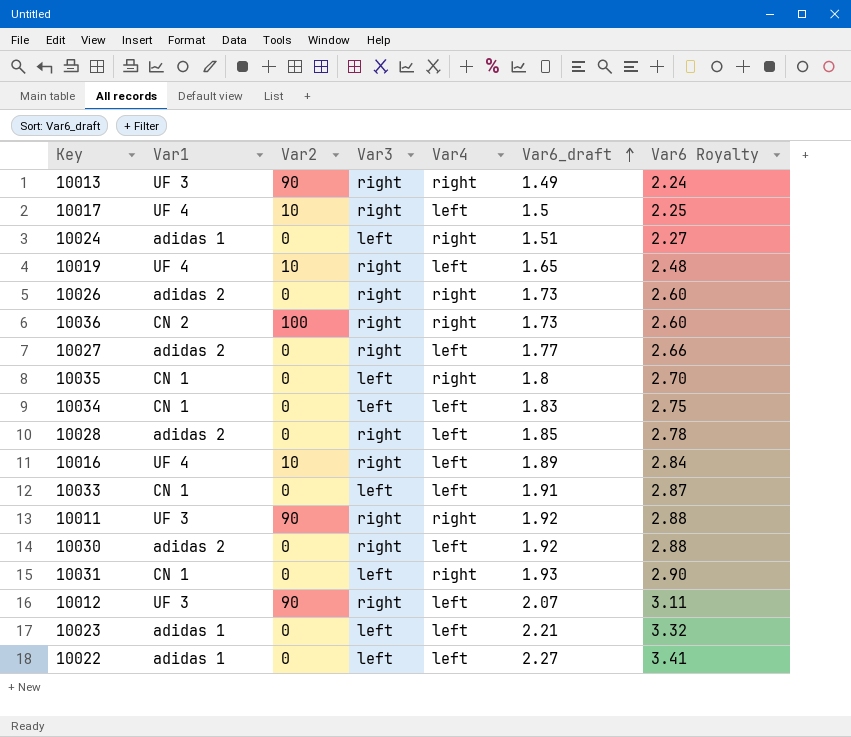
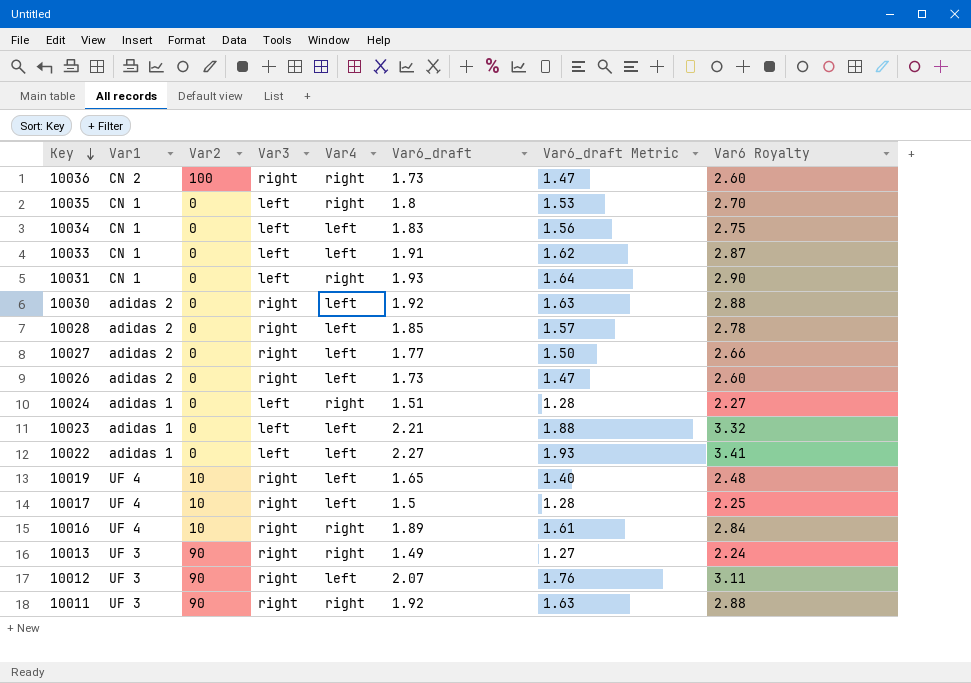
row order: Var6_draft ascending -> Key descending
column Var6_draft Metric | formula: none -> [Var6_draft] * 0.85
10026 | Var4: right -> left
10016 | Var4: left -> right

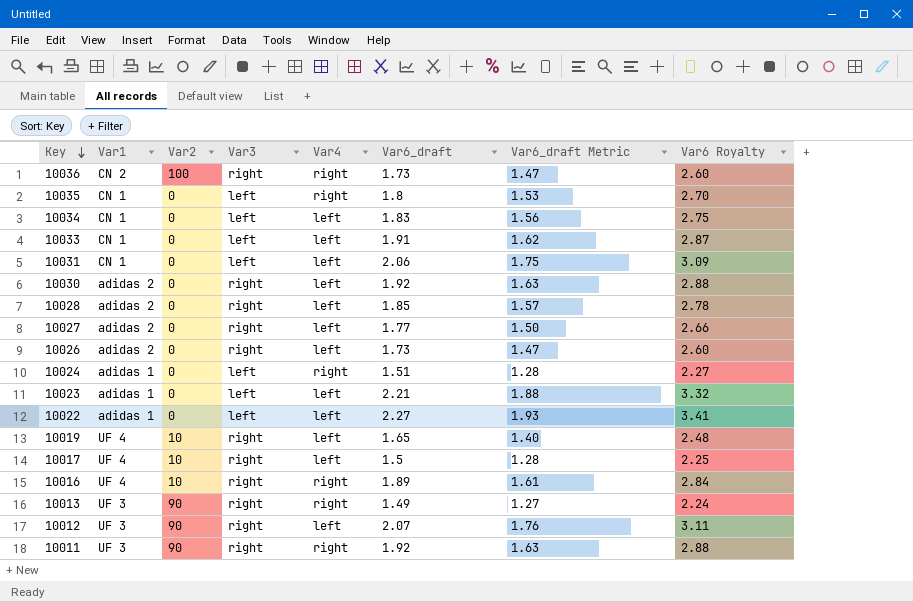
10031 | Var4: right -> left
10031 | Var6_draft: 1.93 -> 2.06
10031 | Var6_draft Metric: 1.64 -> 1.75
10031 | Var6 Royalty: 2.90 -> 3.09

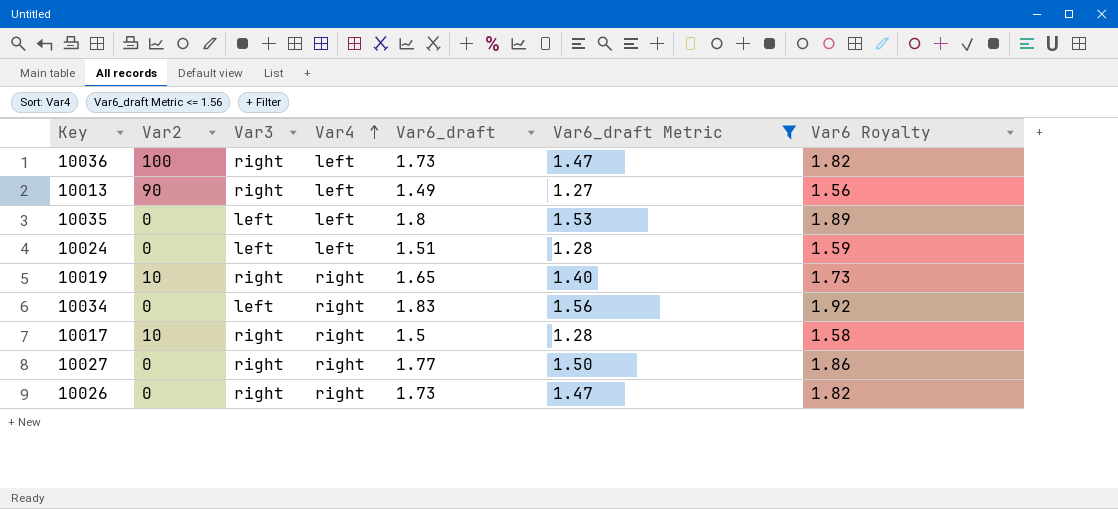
filter: none -> Var6_draft Metric <= 1.56
row order: Key descending -> Var4 ascending
column Var1 | position: 2 -> none
column Var6 Royalty | formula: [Var6_draft] * 1.5 -> [Var6_draft] * 1.05
10036 | Var4: right -> left
10013 | Var4: right -> left
10035 | Var4: right -> left
10024 | Var4: right -> left
10019 | Var4: left -> right
10034 | Var4: left -> right
10017 | Var4: left -> right
10027 | Var4: left -> right
10026 | Var4: left -> right

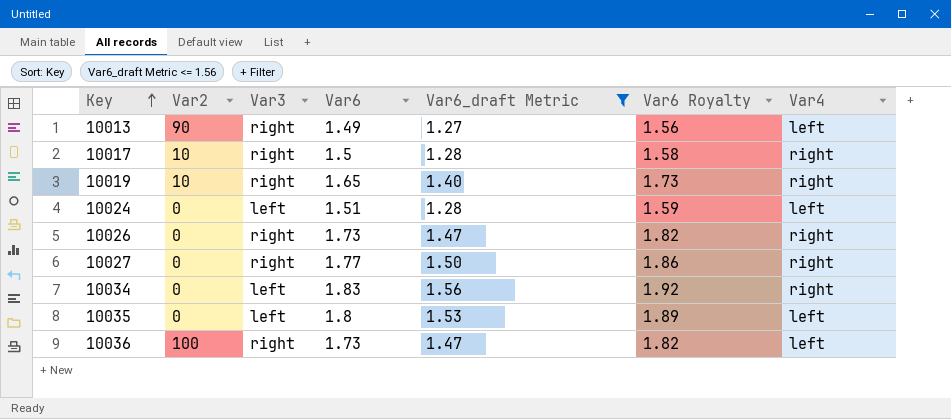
row order: Var4 ascending -> Key ascending
column name: Var6_draft -> Var6
column Var4 | position: 4 -> 7

